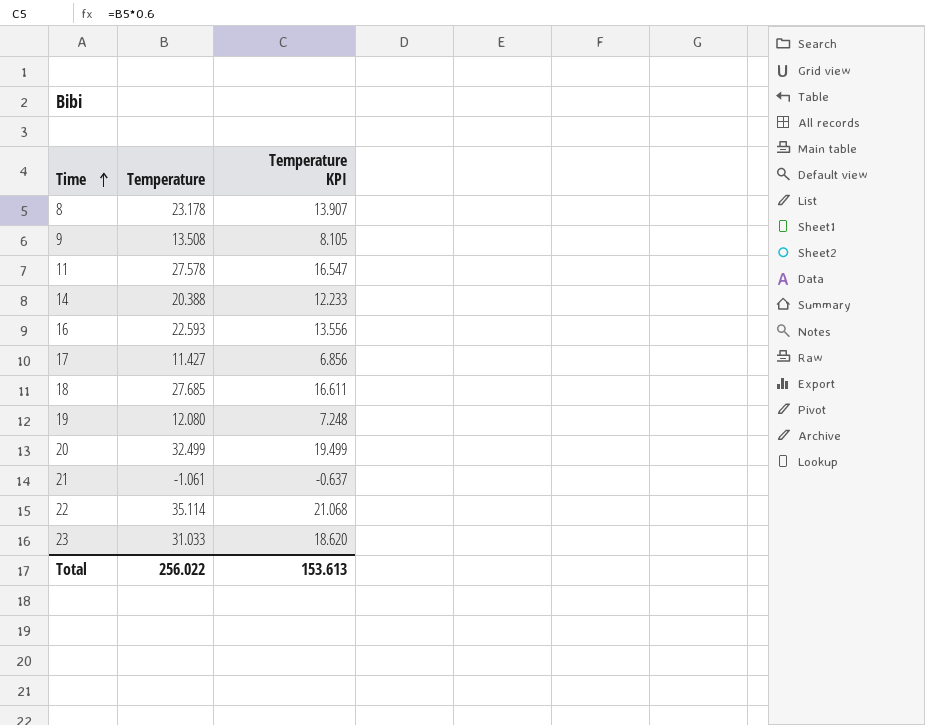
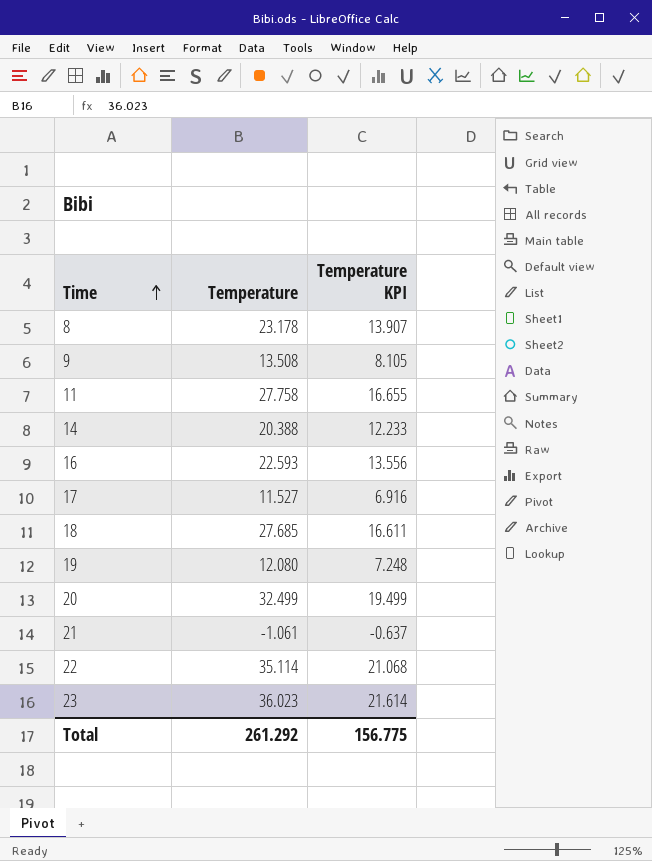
11 | Temperature: 27.578 -> 27.758
11 | Temperature KPI: 16.547 -> 16.655
17 | Temperature: 11.427 -> 11.527
17 | Temperature KPI: 6.856 -> 6.916
23 | Temperature: 31.033 -> 36.023
23 | Temperature KPI: 18.620 -> 21.614
Total | Temperature: 256.022 -> 261.292
Total | Temperature KPI: 153.613 -> 156.775

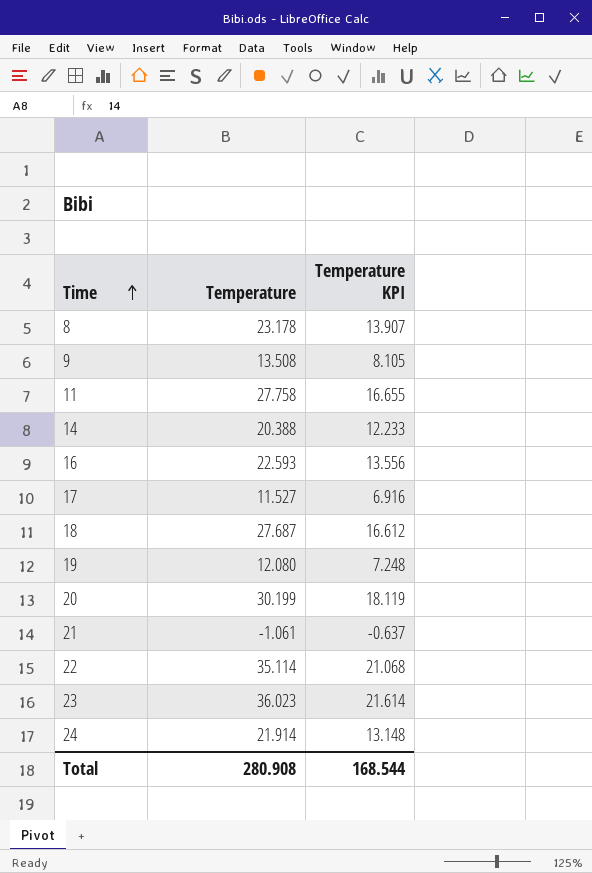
18 | Temperature: 27.685 -> 27.687
18 | Temperature KPI: 16.611 -> 16.612
20 | Temperature: 32.499 -> 30.199
20 | Temperature KPI: 19.499 -> 18.119
row 24: none -> 21.914 | 13.148
Total | Temperature: 261.292 -> 280.908
Total | Temperature KPI: 156.775 -> 168.544

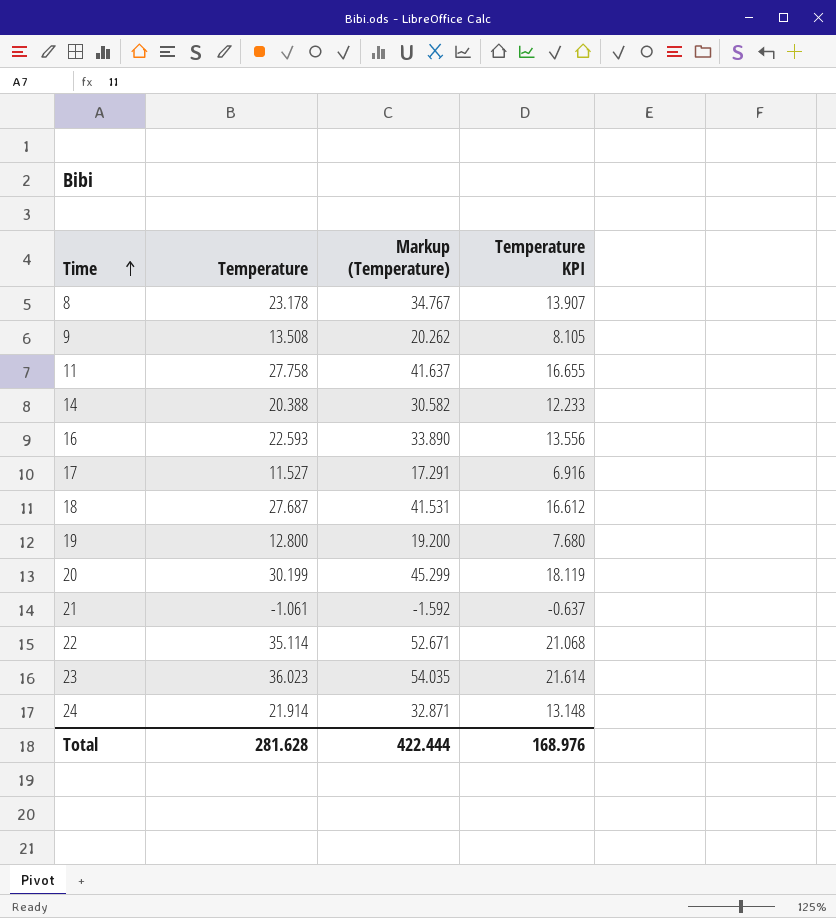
column Markup (Temperature) | formula: none -> [Temperature] * 1.5
19 | Temperature: 12.080 -> 12.800
19 | Temperature KPI: 7.248 -> 7.680
Total | Temperature: 280.908 -> 281.628
Total | Temperature KPI: 168.544 -> 168.976

